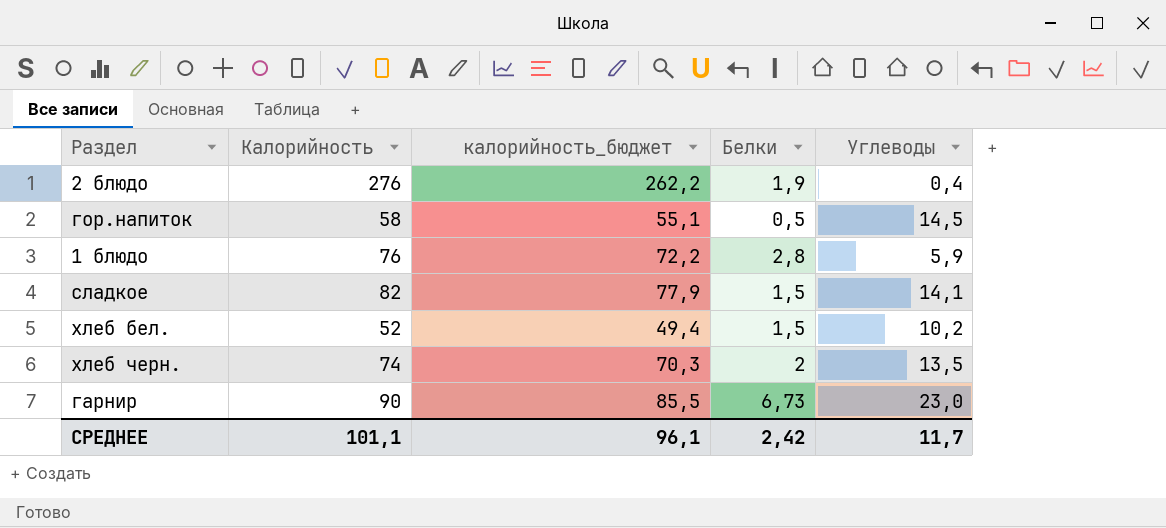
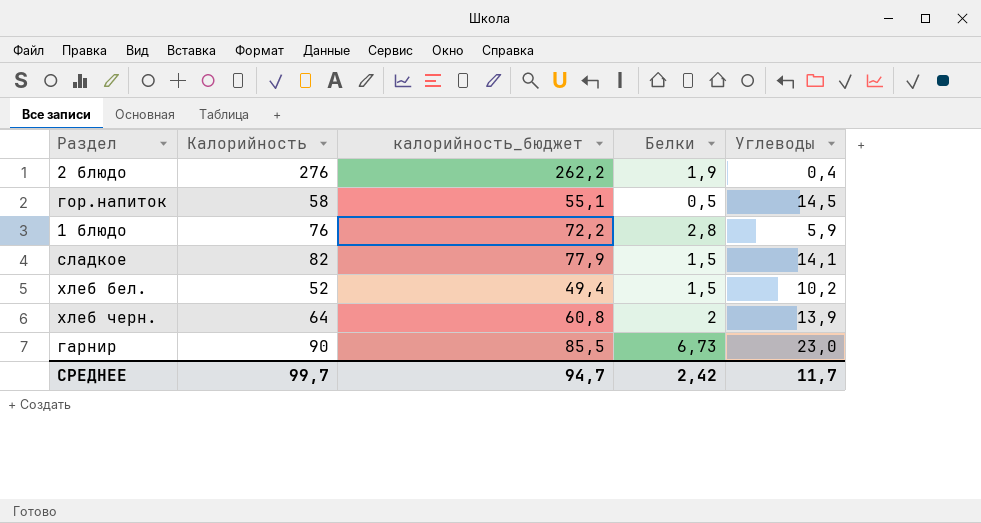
хлеб черн. | Калорийность: 74 -> 64
хлеб черн. | калорийность_бюджет: 70,3 -> 60,8
хлеб черн. | Углеводы: 13,5 -> 13,9
СРЕДНЕЕ | Калорийность: 101,1 -> 99,7
СРЕДНЕЕ | калорийность_бюджет: 96,1 -> 94,7

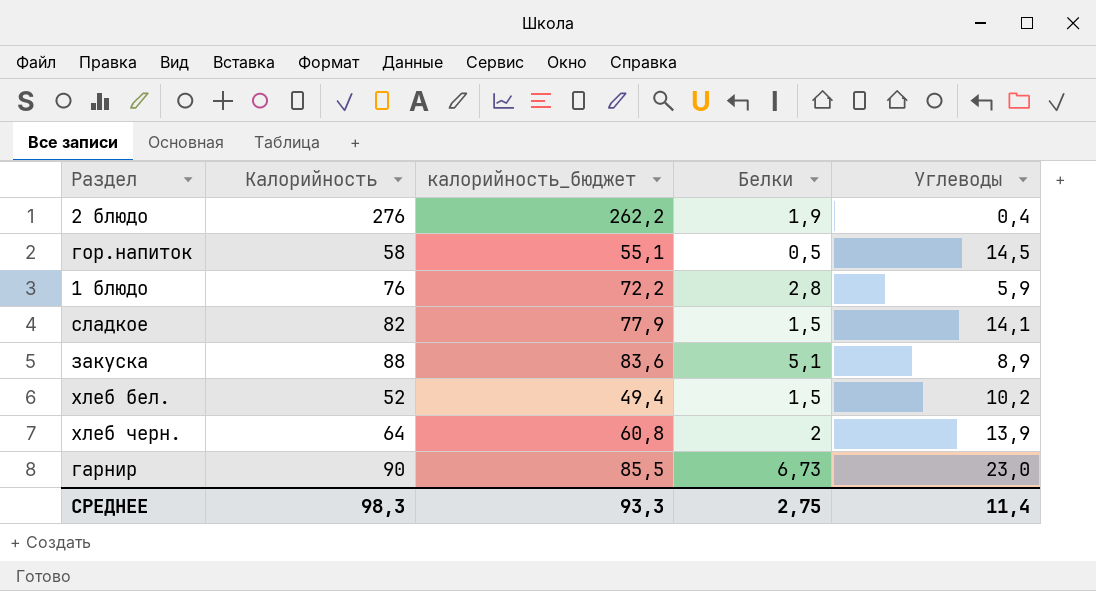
row закуска: none -> 88 | 83,6 | 5,1 | 8,9
СРЕДНЕЕ | Калорийность: 99,7 -> 98,3
СРЕДНЕЕ | калорийность_бюджет: 94,7 -> 93,3
СРЕДНЕЕ | Белки: 2,42 -> 2,75
СРЕДНЕЕ | Углеводы: 11,7 -> 11,4

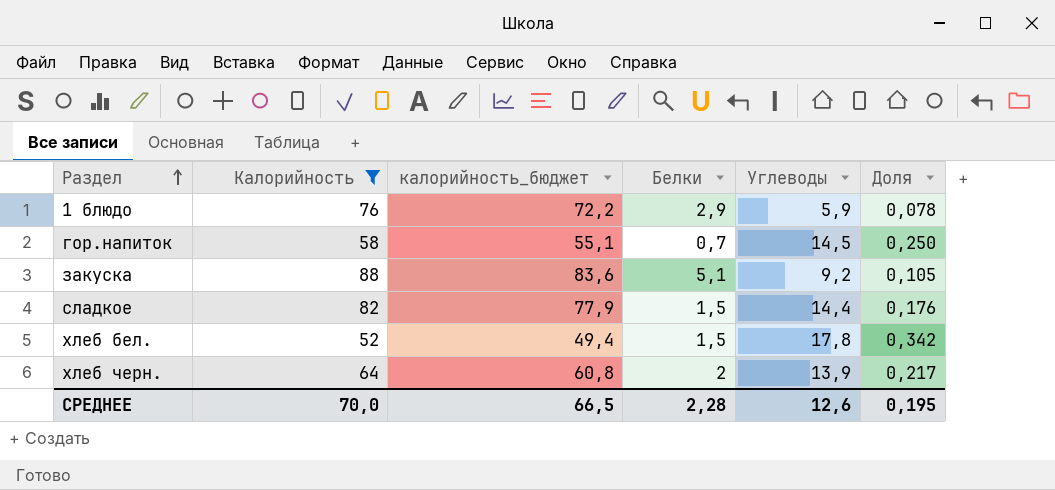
filter: none -> Калорийность <= 88
row order: none -> Раздел ascending
column Доля | formula: none -> [Углеводы] / [Калорийность]
1 блюдо | Белки: 2,8 -> 2,9
гор.напиток | Белки: 0,5 -> 0,7
закуска | Углеводы: 8,9 -> 9,2
сладкое | Углеводы: 14,1 -> 14,4
хлеб бел. | Углеводы: 10,2 -> 17,8
СРЕДНЕЕ | Калорийность: 98,3 -> 70,0
СРЕДНЕЕ | калорийность_бюджет: 93,3 -> 66,5
СРЕДНЕЕ | Белки: 2,75 -> 2,28
СРЕДНЕЕ | Углеводы: 11,4 -> 12,6

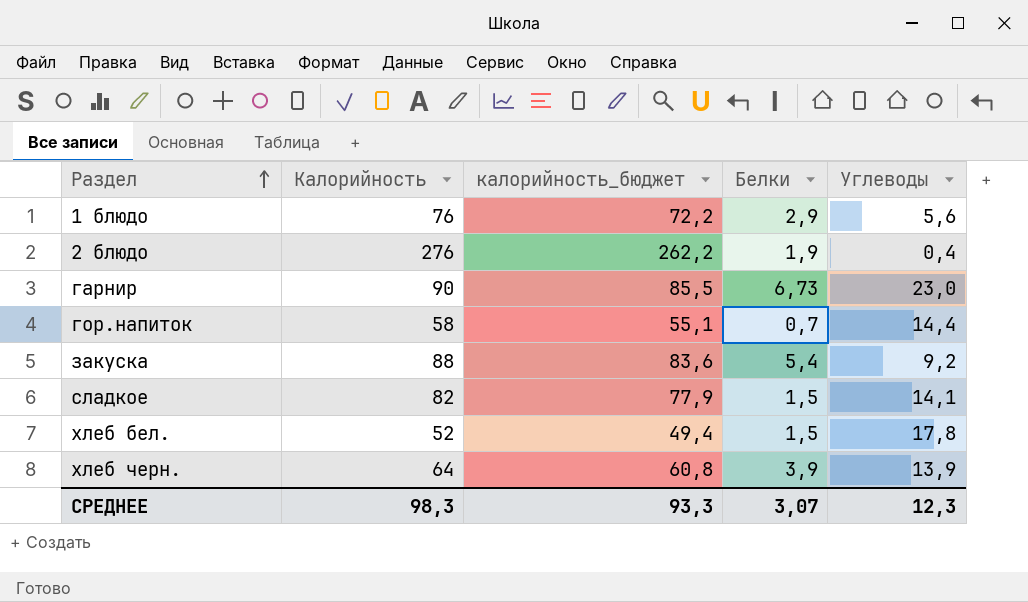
filter: Калорийность <= 88 -> none
column Доля | formula: [Углеводы] / [Калорийность] -> none
1 блюдо | Углеводы: 5,9 -> 5,6
гор.напиток | Углеводы: 14,5 -> 14,4
закуска | Белки: 5,1 -> 5,4
сладкое | Углеводы: 14,4 -> 14,1
хлеб черн. | Белки: 2 -> 3,9
СРЕДНЕЕ | Калорийность: 70,0 -> 98,3
СРЕДНЕЕ | калорийность_бюджет: 66,5 -> 93,3
СРЕДНЕЕ | Белки: 2,28 -> 3,07
СРЕДНЕЕ | Углеводы: 12,6 -> 12,3

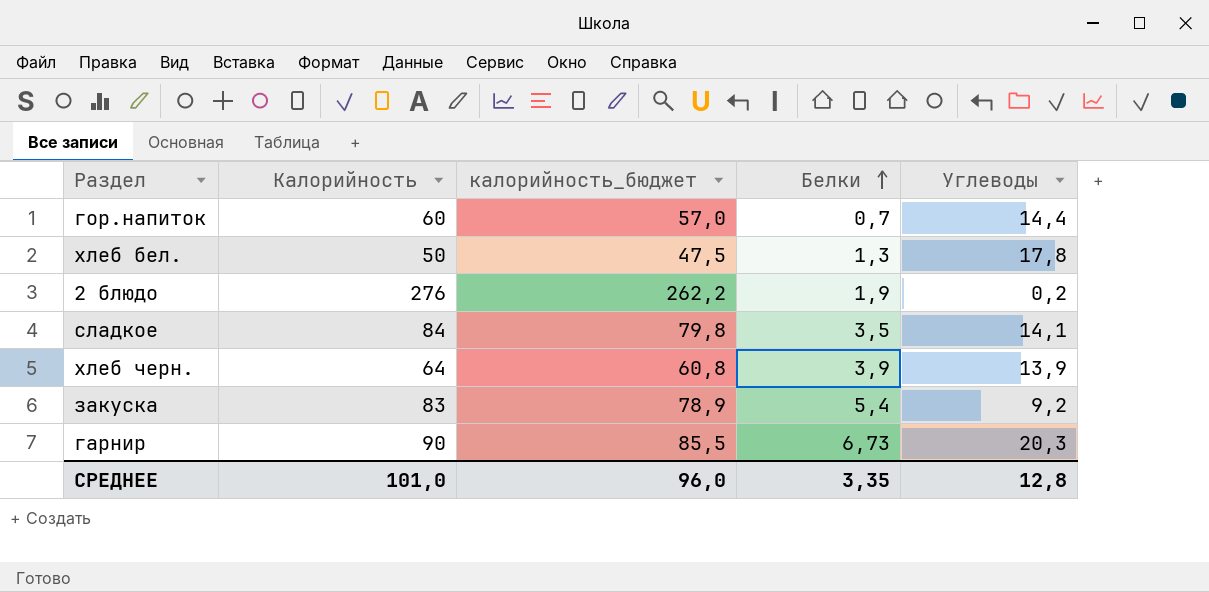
row order: Раздел ascending -> Белки ascending
row 1 блюдо: 76 | 72,2 | 2,9 | 5,6 -> none
гор.напиток | Калорийность: 58 -> 60
гор.напиток | калорийность_бюджет: 55,1 -> 57,0
хлеб бел. | Калорийность: 52 -> 50
хлеб бел. | калорийность_бюджет: 49,4 -> 47,5
хлеб бел. | Белки: 1,5 -> 1,3
2 блюдо | Углеводы: 0,4 -> 0,2
сладкое | Калорийность: 82 -> 84
сладкое | калорийность_бюджет: 77,9 -> 79,8
сладкое | Белки: 1,5 -> 3,5
закуска | Калорийность: 88 -> 83
закуска | калорийность_бюджет: 83,6 -> 78,9
гарнир | Углеводы: 23,0 -> 20,3
СРЕДНЕЕ | Калорийность: 98,3 -> 101,0
СРЕДНЕЕ | калорийность_бюджет: 93,3 -> 96,0
СРЕДНЕЕ | Белки: 3,07 -> 3,35
СРЕДНЕЕ | Углеводы: 12,3 -> 12,8

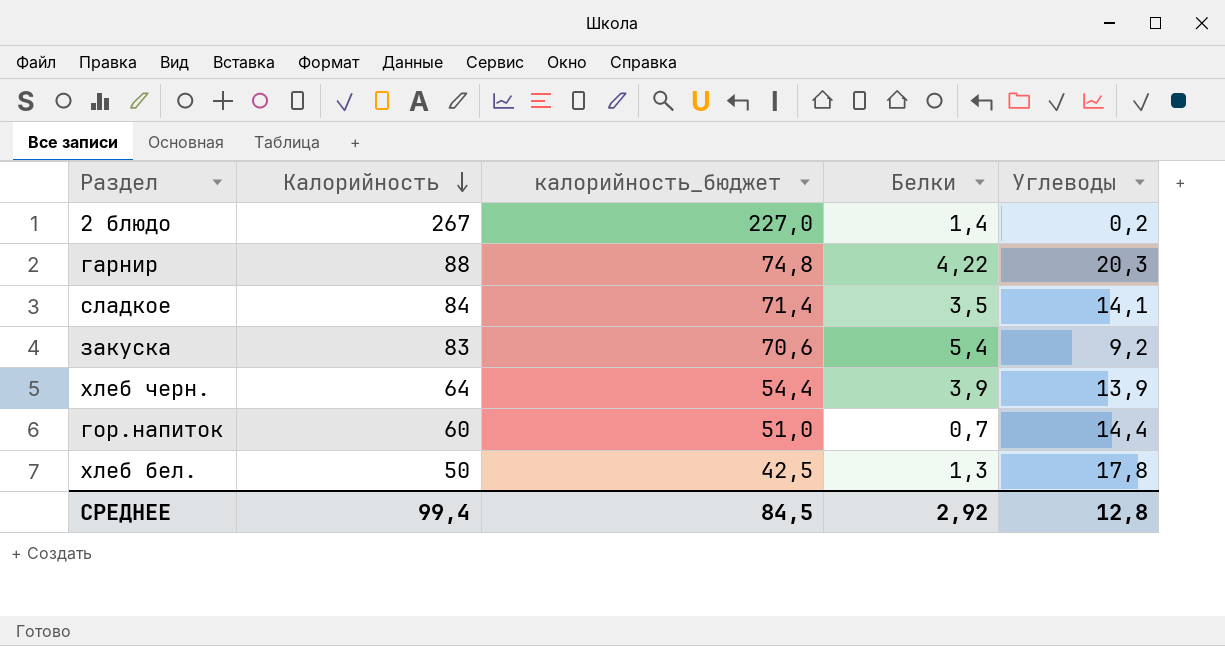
row order: Белки ascending -> Калорийность descending
column калорийность_бюджет | formula: [Калорийность] * 0,95 -> [Калорийность] * 0,85
2 блюдо | Калорийность: 276 -> 267
2 блюдо | Белки: 1,9 -> 1,4
гарнир | Калорийность: 90 -> 88
гарнир | Белки: 6,73 -> 4,22
СРЕДНЕЕ | Калорийность: 101,0 -> 99,4
СРЕДНЕЕ | калорийность_бюджет: 96,0 -> 84,5
СРЕДНЕЕ | Белки: 3,35 -> 2,92

